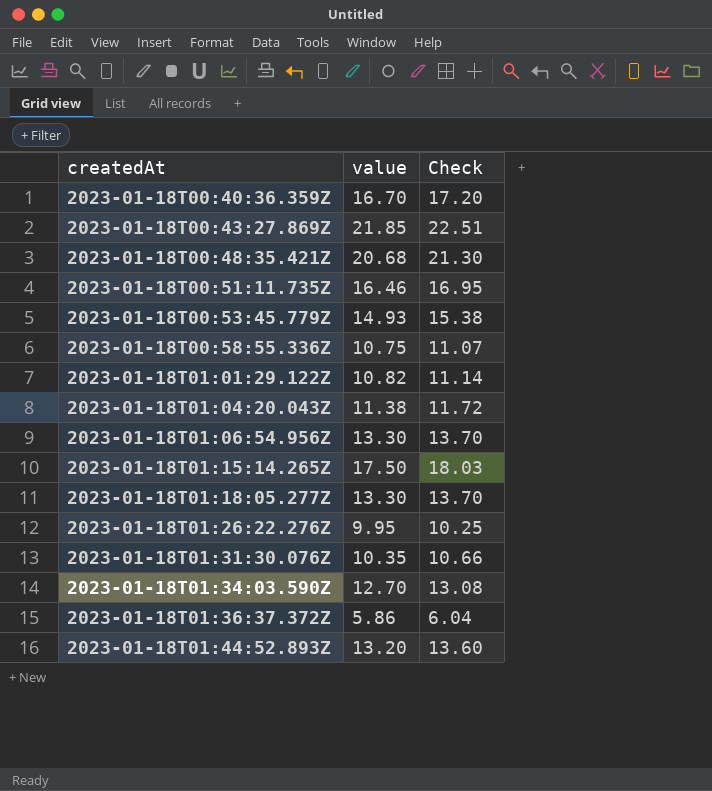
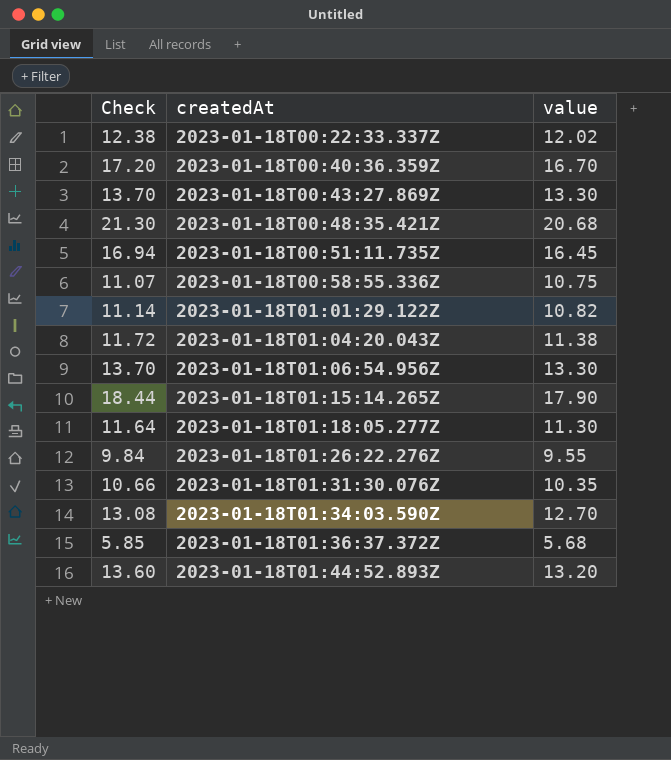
column Check | position: 3 -> 1
row 2023-01-18T00:53:45.779Z: 14.93 | 15.38 -> none
row 2023-01-18T00:22:33.337Z: none -> 12.38 | 12.02
2023-01-18T00:43:27.869Z | Check: 22.51 -> 13.70
2023-01-18T00:43:27.869Z | value: 21.85 -> 13.30
2023-01-18T00:51:11.735Z | Check: 16.95 -> 16.94
2023-01-18T00:51:11.735Z | value: 16.46 -> 16.45
2023-01-18T01:15:14.265Z | Check: 18.03 -> 18.44
2023-01-18T01:15:14.265Z | value: 17.50 -> 17.90
2023-01-18T01:18:05.277Z | Check: 13.70 -> 11.64
2023-01-18T01:18:05.277Z | value: 13.30 -> 11.30
2023-01-18T01:26:22.276Z | Check: 10.25 -> 9.84
2023-01-18T01:26:22.276Z | value: 9.95 -> 9.55
2023-01-18T01:36:37.372Z | Check: 6.04 -> 5.85
2023-01-18T01:36:37.372Z | value: 5.86 -> 5.68

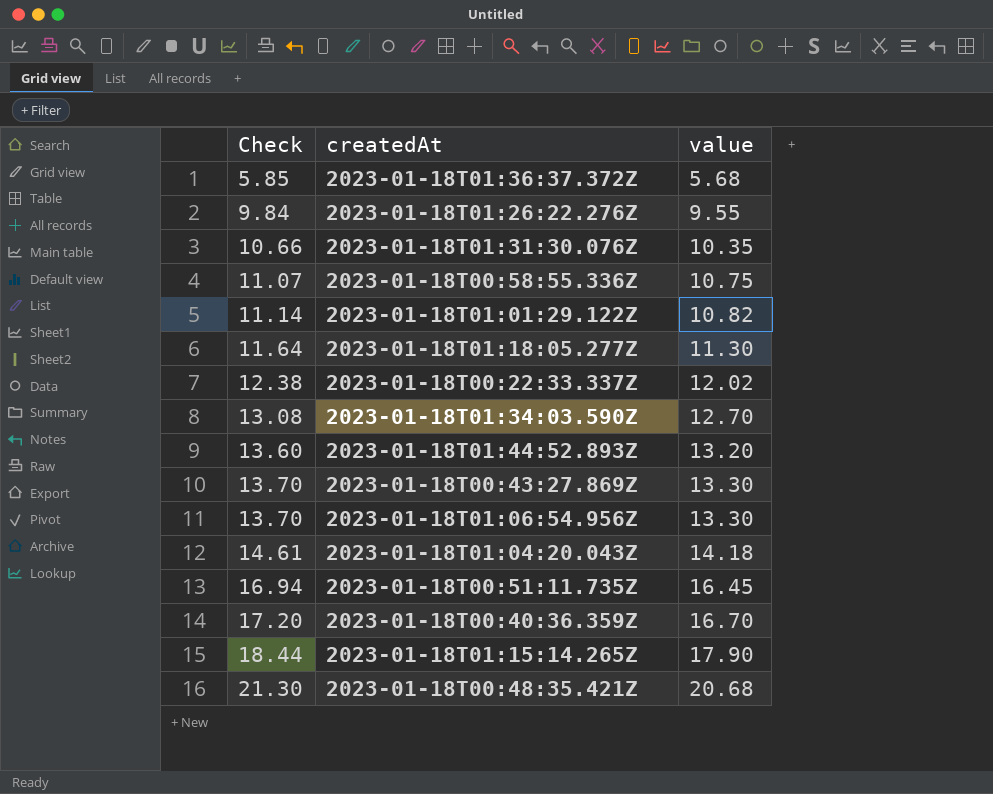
row order: createdAt ascending -> Check ascending
2023-01-18T01:04:20.043Z | Check: 11.72 -> 14.61
2023-01-18T01:04:20.043Z | value: 11.38 -> 14.18

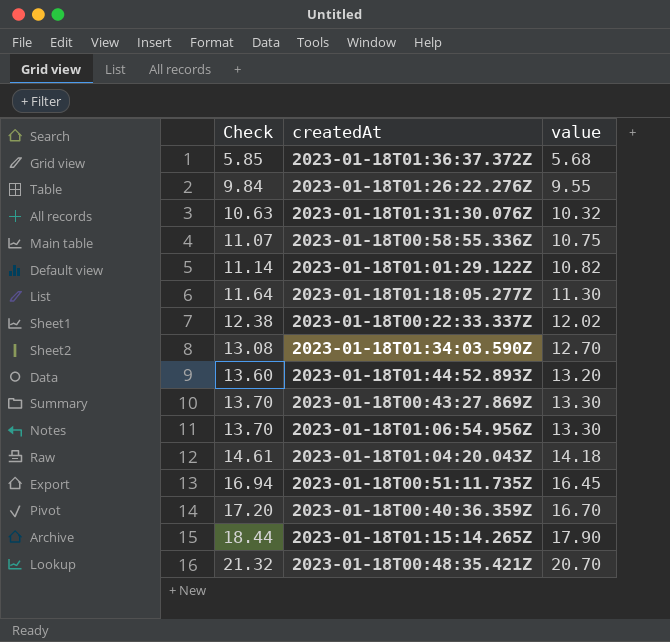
2023-01-18T01:31:30.076Z | Check: 10.66 -> 10.63
2023-01-18T01:31:30.076Z | value: 10.35 -> 10.32
2023-01-18T00:48:35.421Z | Check: 21.30 -> 21.32
2023-01-18T00:48:35.421Z | value: 20.68 -> 20.70

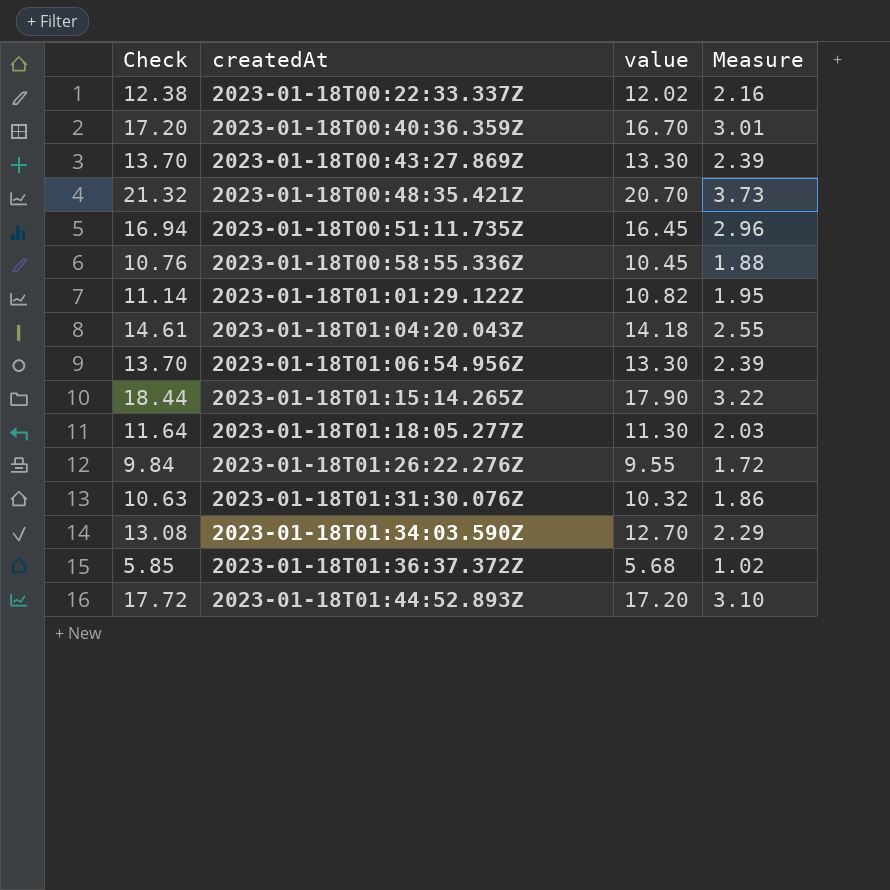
row order: Check ascending -> createdAt ascending
column Measure | formula: none -> [value] * 0.18
2023-01-18T00:58:55.336Z | Check: 11.07 -> 10.76
2023-01-18T00:58:55.336Z | value: 10.75 -> 10.45
2023-01-18T01:44:52.893Z | Check: 13.60 -> 17.72
2023-01-18T01:44:52.893Z | value: 13.20 -> 17.20

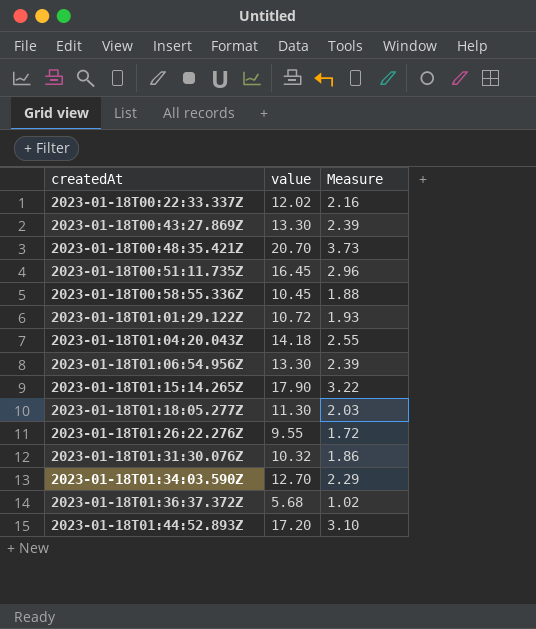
column Check | formula: [value] * 1.03 -> none
row 2023-01-18T00:40:36.359Z: 17.20 | 16.70 | 3.01 -> none
2023-01-18T01:01:29.122Z | value: 10.82 -> 10.72
2023-01-18T01:01:29.122Z | Measure: 1.95 -> 1.93

